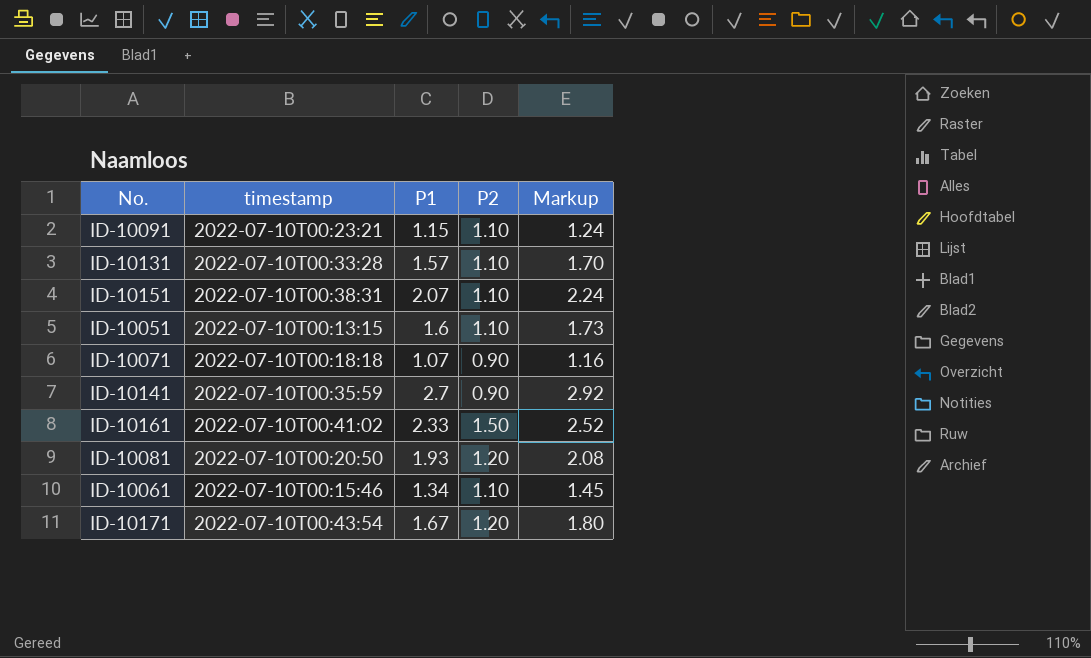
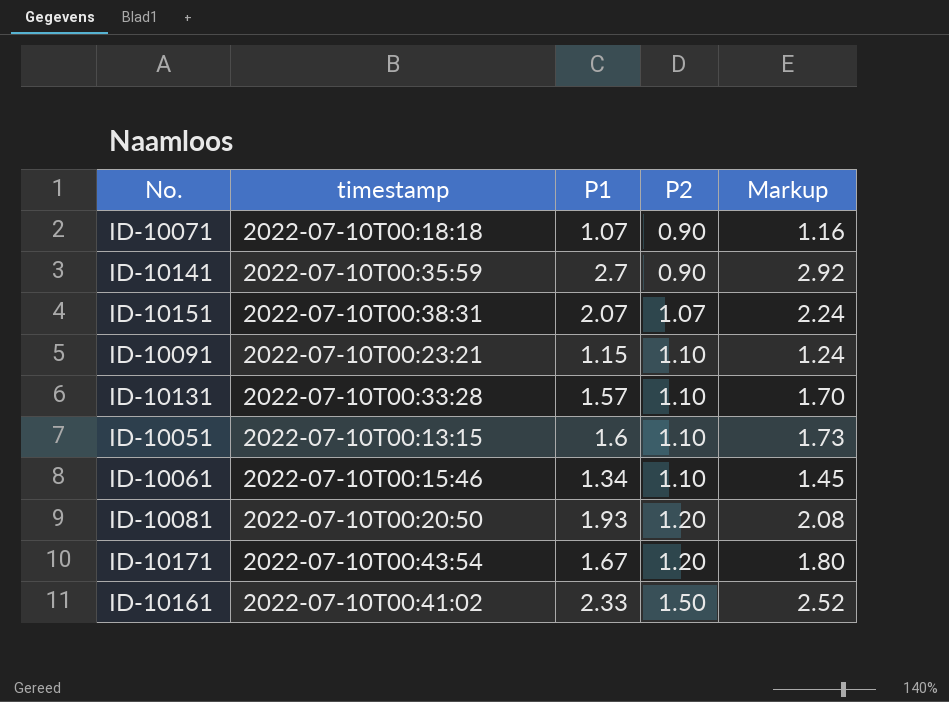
row order: none -> P2 ascending
ID-10151 | P2: 1.10 -> 1.07

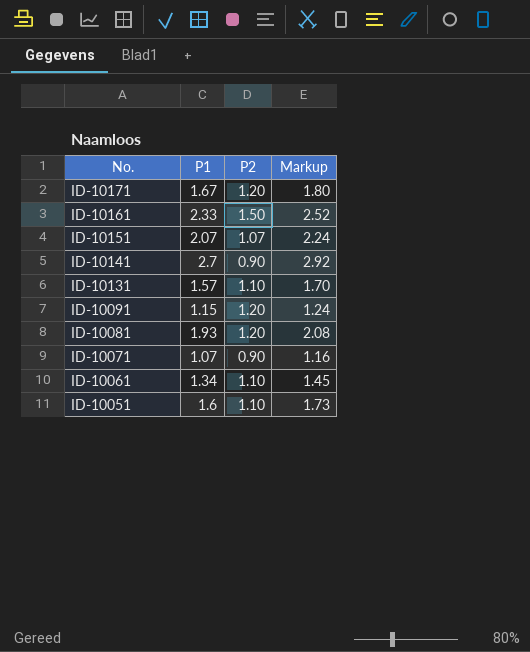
row order: P2 ascending -> No. descending
column timestamp | position: 2 -> none
ID-10091 | P2: 1.10 -> 1.20

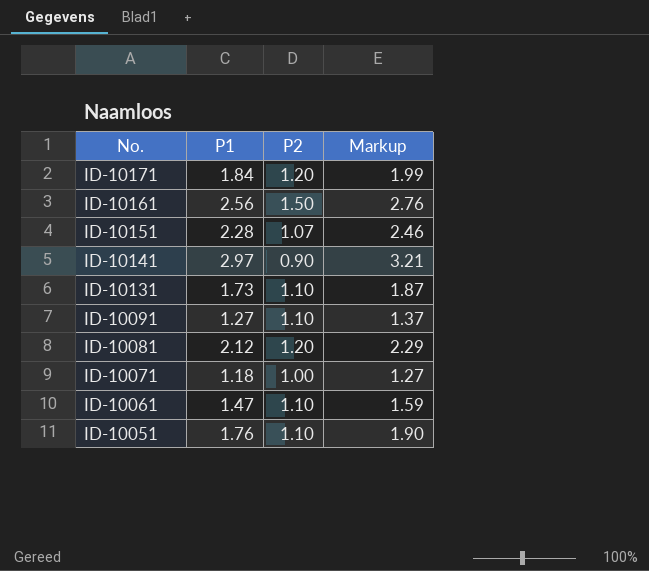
ID-10171 | P1: 1.67 -> 1.84
ID-10171 | Markup: 1.80 -> 1.99
ID-10161 | P1: 2.33 -> 2.56
ID-10161 | Markup: 2.52 -> 2.76
ID-10151 | P1: 2.07 -> 2.28
ID-10151 | Markup: 2.24 -> 2.46
ID-10141 | P1: 2.7 -> 2.97
ID-10141 | Markup: 2.92 -> 3.21
ID-10131 | P1: 1.57 -> 1.73
ID-10131 | Markup: 1.70 -> 1.87
ID-10091 | P1: 1.15 -> 1.27
ID-10091 | P2: 1.20 -> 1.10
ID-10091 | Markup: 1.24 -> 1.37
ID-10081 | P1: 1.93 -> 2.12
ID-10081 | Markup: 2.08 -> 2.29
ID-10071 | P1: 1.07 -> 1.18
ID-10071 | P2: 0.90 -> 1.00
ID-10071 | Markup: 1.16 -> 1.27
ID-10061 | P1: 1.34 -> 1.47
ID-10061 | Markup: 1.45 -> 1.59
ID-10051 | P1: 1.6 -> 1.76
ID-10051 | Markup: 1.73 -> 1.90

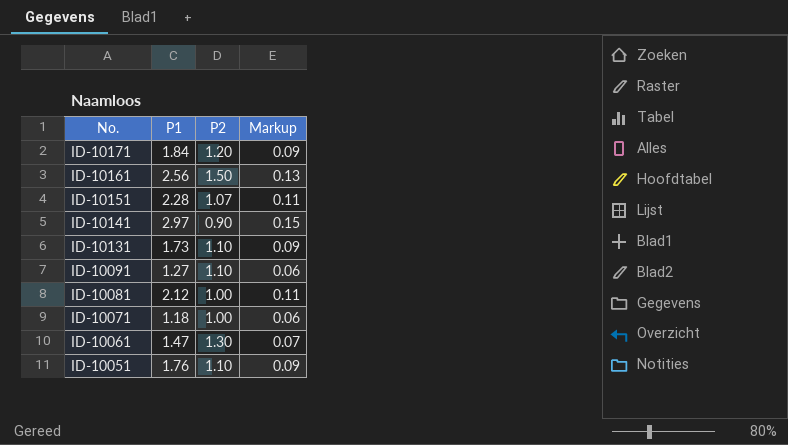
column Markup | formula: [P1] * 1.08 -> [P1] * 0.05
ID-10081 | P2: 1.20 -> 1.00
ID-10061 | P2: 1.10 -> 1.30

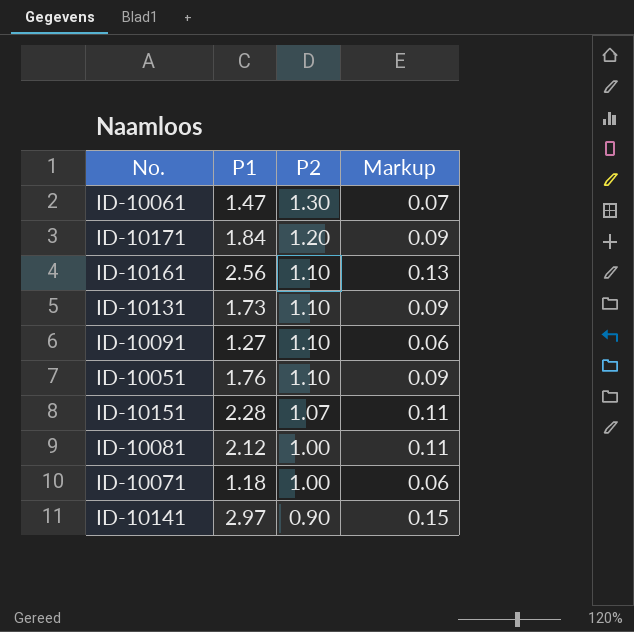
row order: No. descending -> P2 descending
ID-10161 | P2: 1.50 -> 1.10

